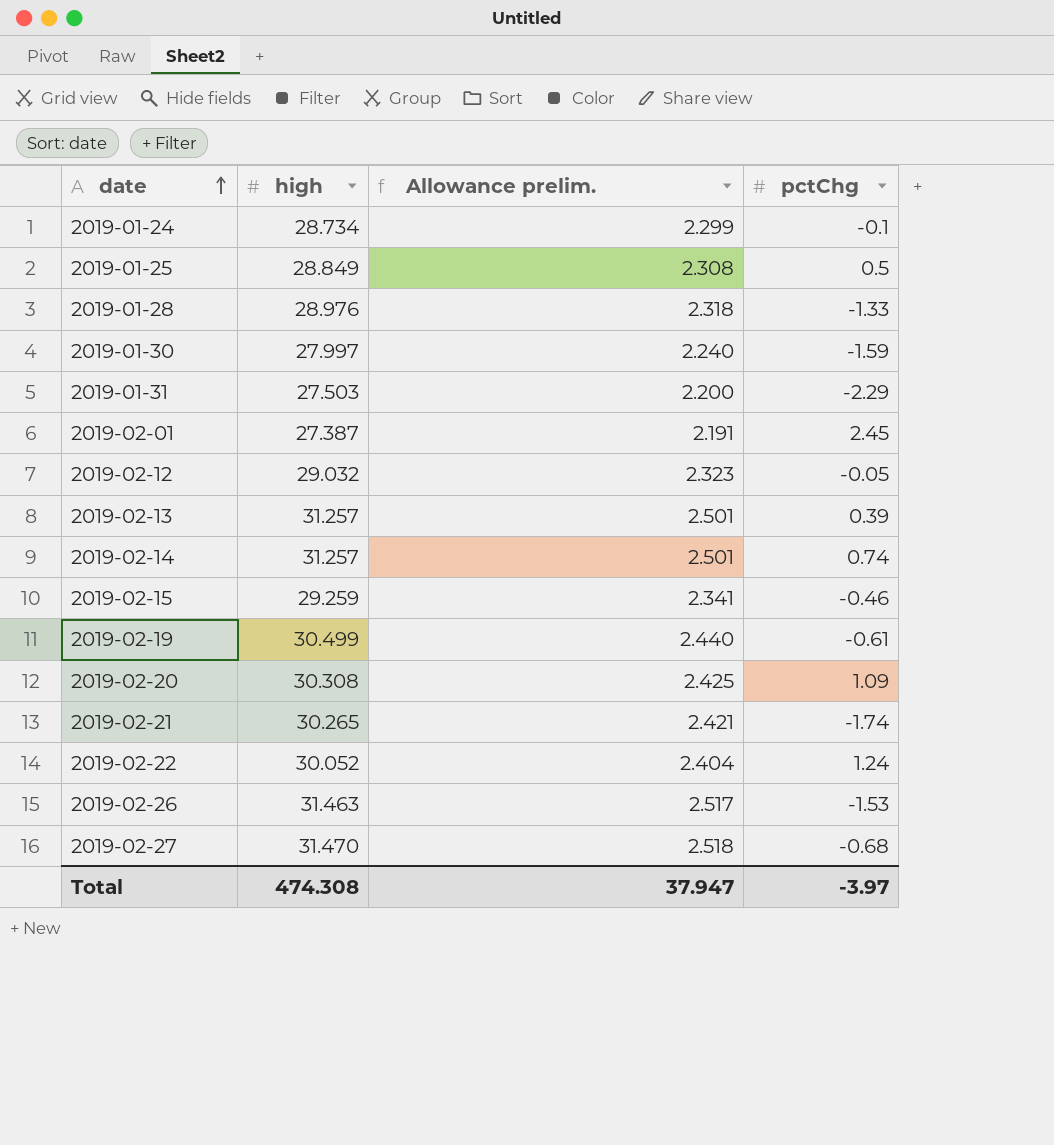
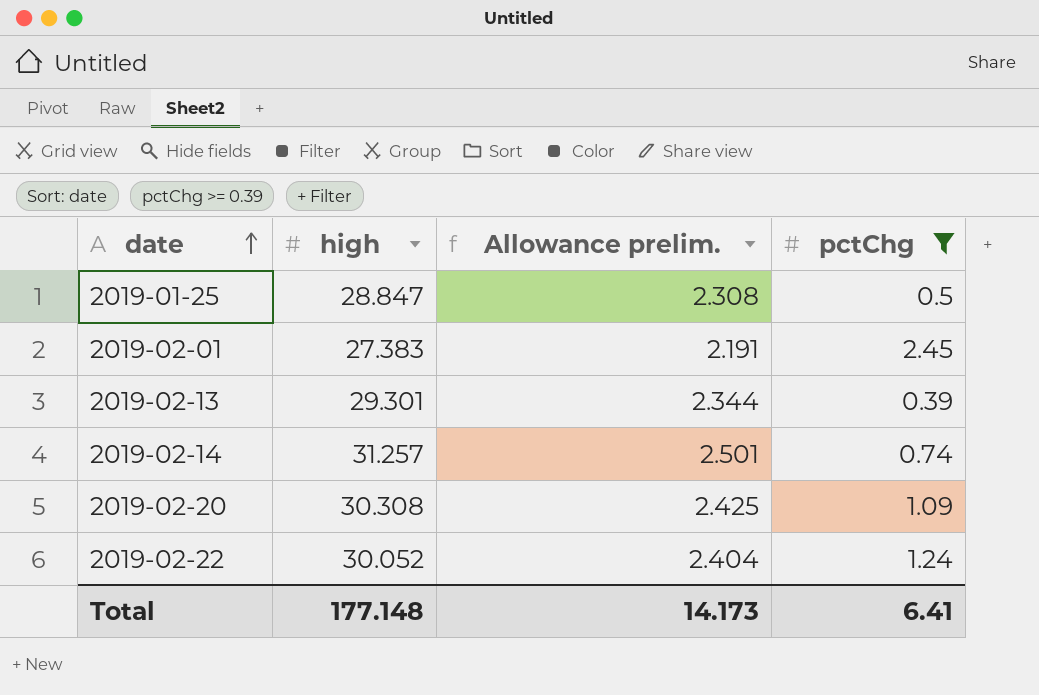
filter: none -> pctChg >= 0.39
2019-01-25 | high: 28.849 -> 28.847
2019-02-01 | high: 27.387 -> 27.383
2019-02-13 | high: 31.257 -> 29.301
2019-02-13 | Allowance prelim.: 2.501 -> 2.344
Total | high: 474.308 -> 177.148
Total | Allowance prelim.: 37.947 -> 14.173
Total | pctChg: -3.97 -> 6.41

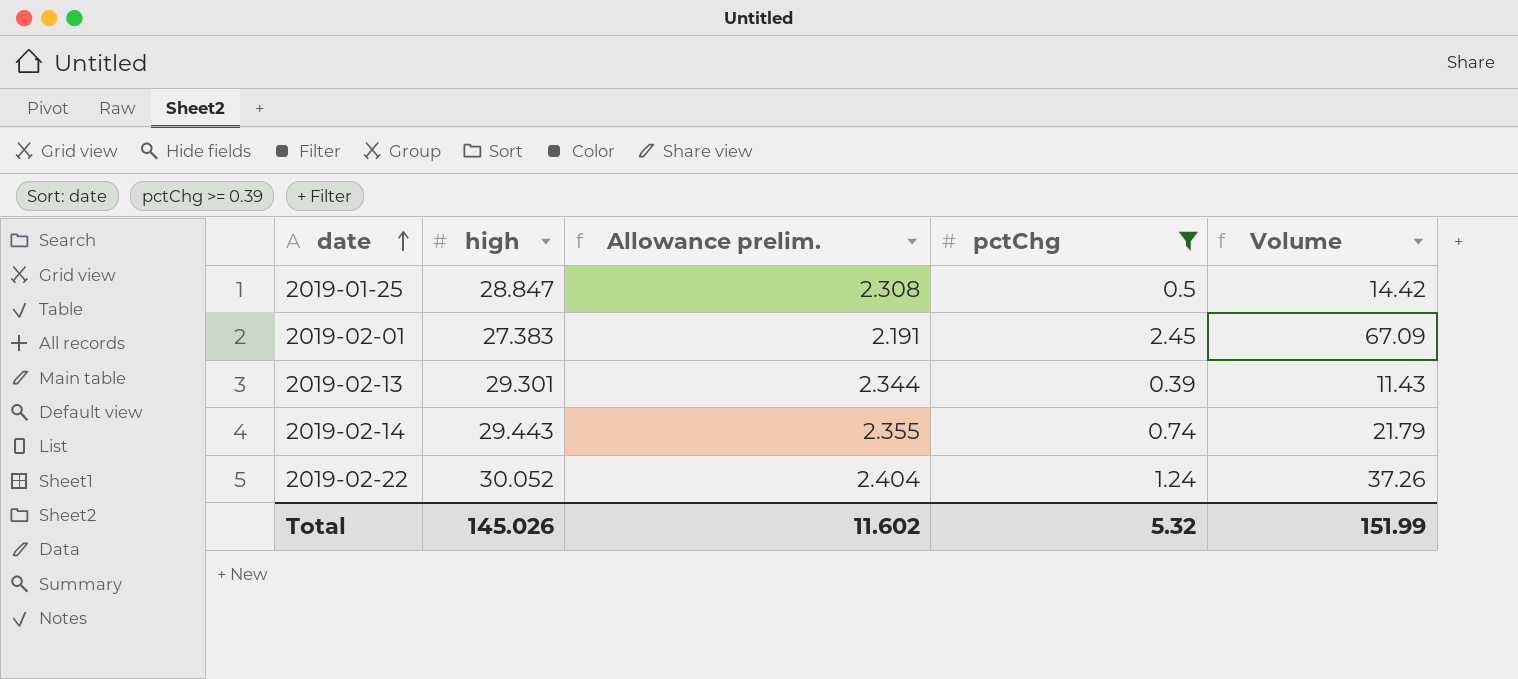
column Volume | formula: none -> [high] * [pctChg]
row 2019-02-20: 30.308 | 2.425 | 1.09 -> none
2019-02-14 | high: 31.257 -> 29.443
2019-02-14 | Allowance prelim.: 2.501 -> 2.355
Total | high: 177.148 -> 145.026
Total | Allowance prelim.: 14.173 -> 11.602
Total | pctChg: 6.41 -> 5.32

